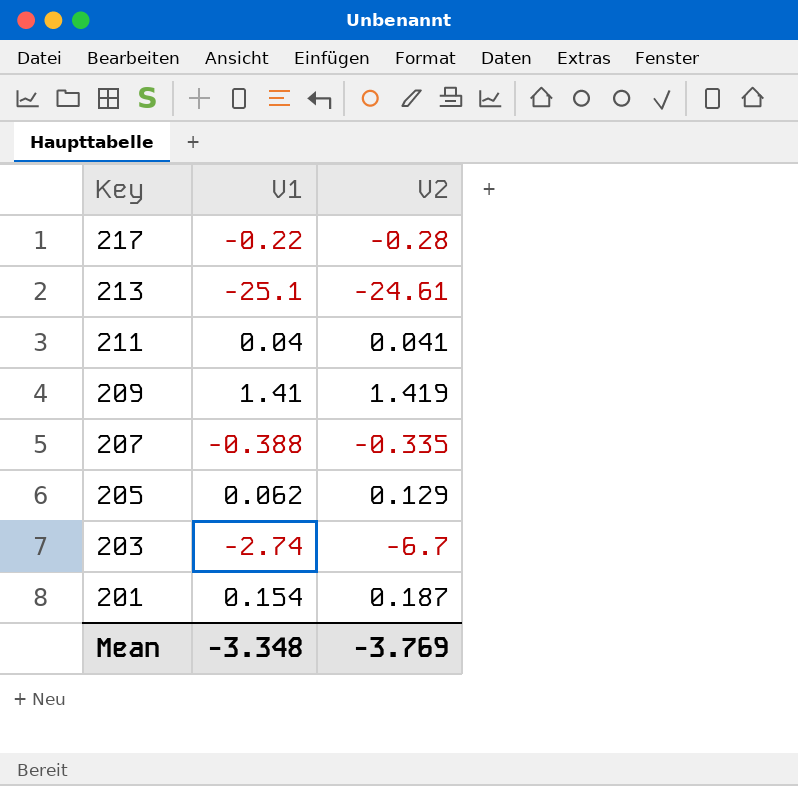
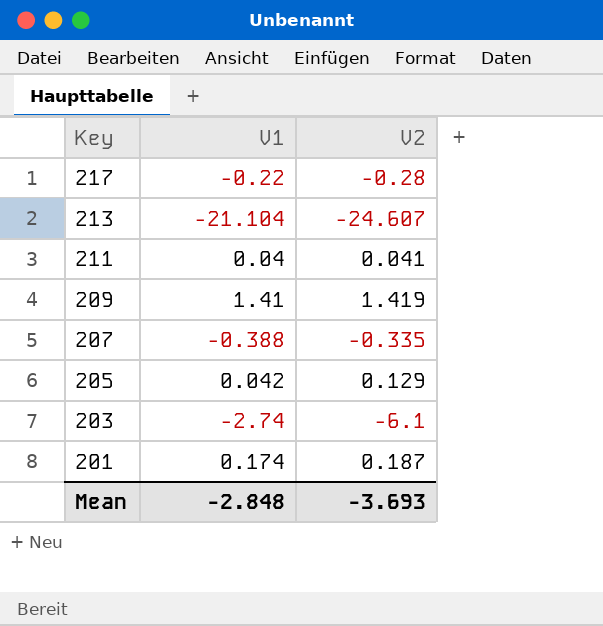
213 | V1: -25.1 -> -21.104
213 | V2: -24.61 -> -24.607
205 | V1: 0.062 -> 0.042
203 | V2: -6.7 -> -6.1
201 | V1: 0.154 -> 0.174
Mean | V1: -3.348 -> -2.848
Mean | V2: -3.769 -> -3.693

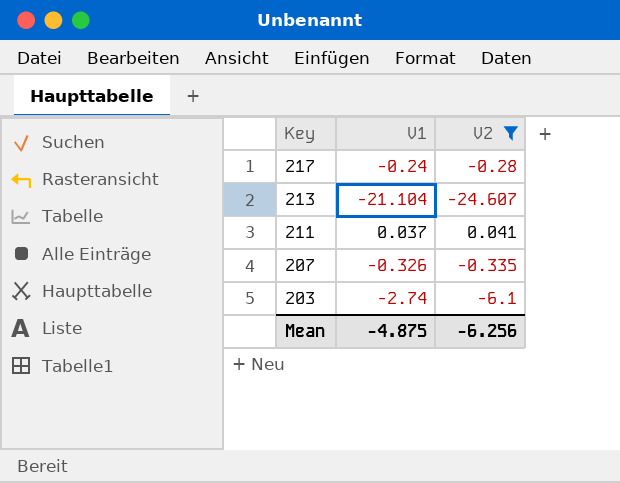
filter: none -> V2 <= 0.041
217 | V1: -0.22 -> -0.24
211 | V1: 0.04 -> 0.037
207 | V1: -0.388 -> -0.326
Mean | V1: -2.848 -> -4.875
Mean | V2: -3.693 -> -6.256

